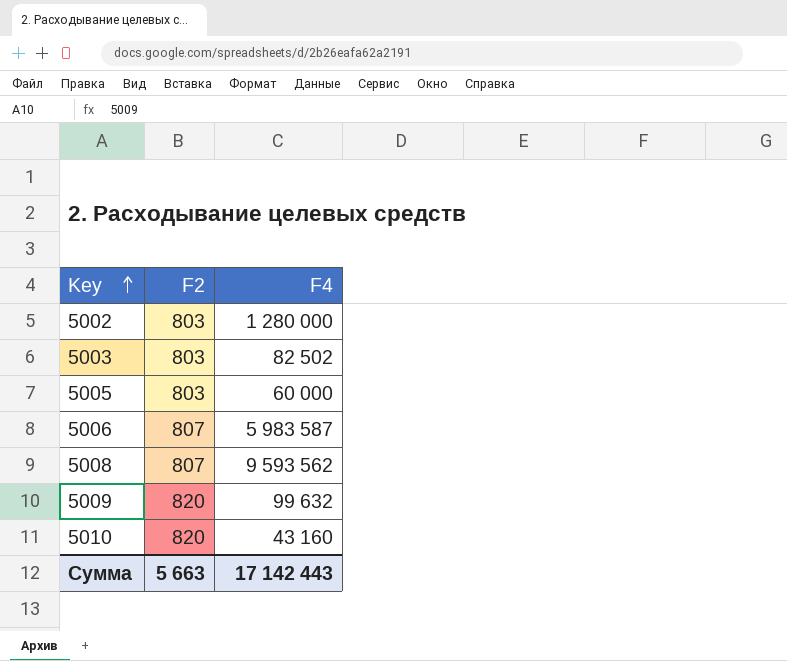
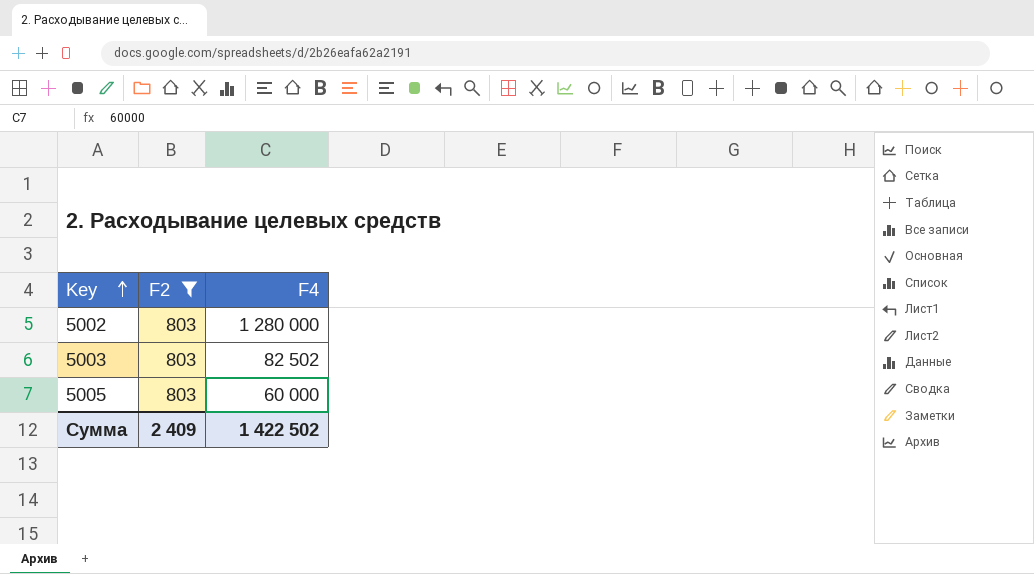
filter: none -> F2 = 803
Сумма | F2: 5 663 -> 2 409
Сумма | F4: 17 142 443 -> 1 422 502

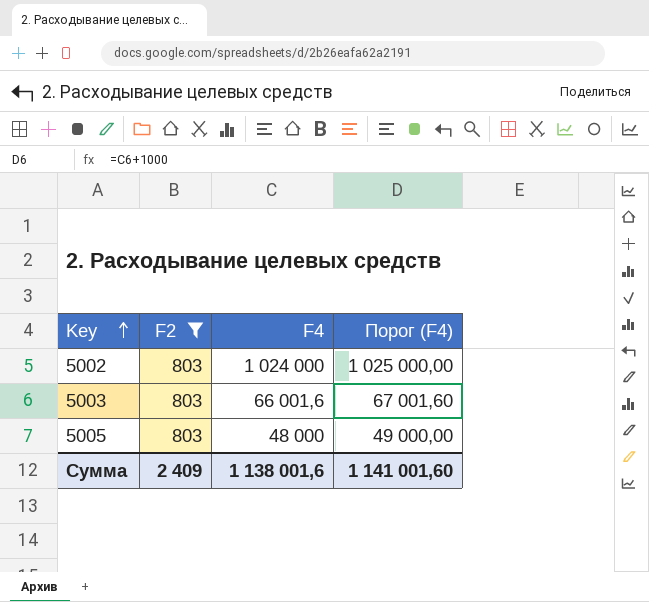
column Порог (F4) | formula: none -> [F4] + 1000
5002 | F4: 1 280 000 -> 1 024 000
5003 | F4: 82 502 -> 66 001,6
5005 | F4: 60 000 -> 48 000
Сумма | F4: 1 422 502 -> 1 138 001,6

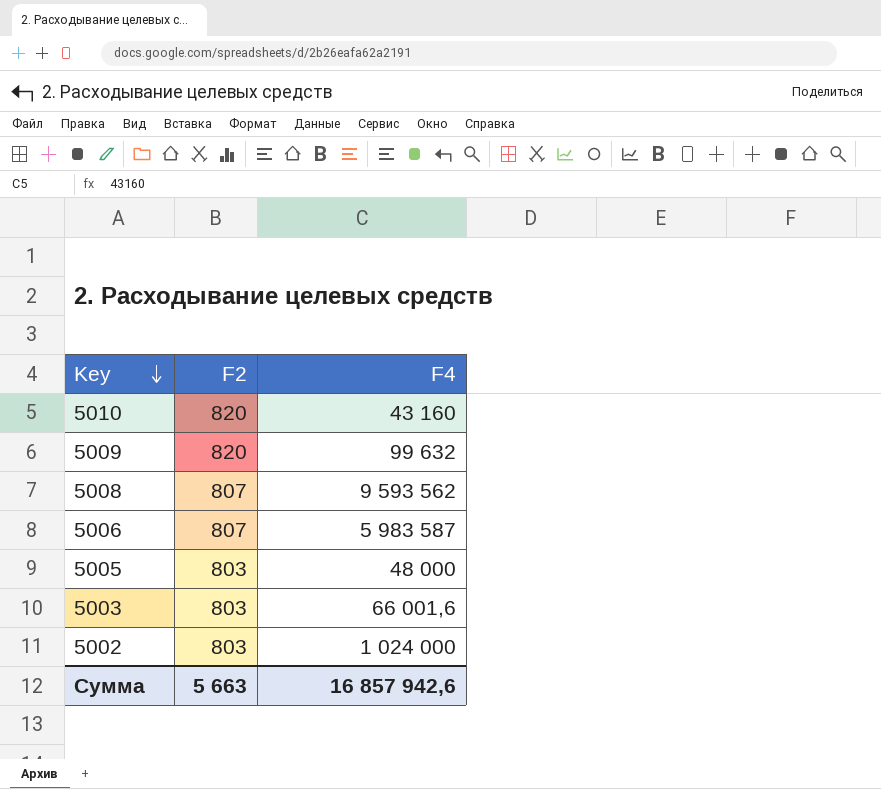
filter: F2 = 803 -> none
row order: Key ascending -> Key descending
column Порог (F4) | formula: [F4] + 1000 -> none
Сумма | F2: 2 409 -> 5 663
Сумма | F4: 1 138 001,6 -> 16 857 942,6

